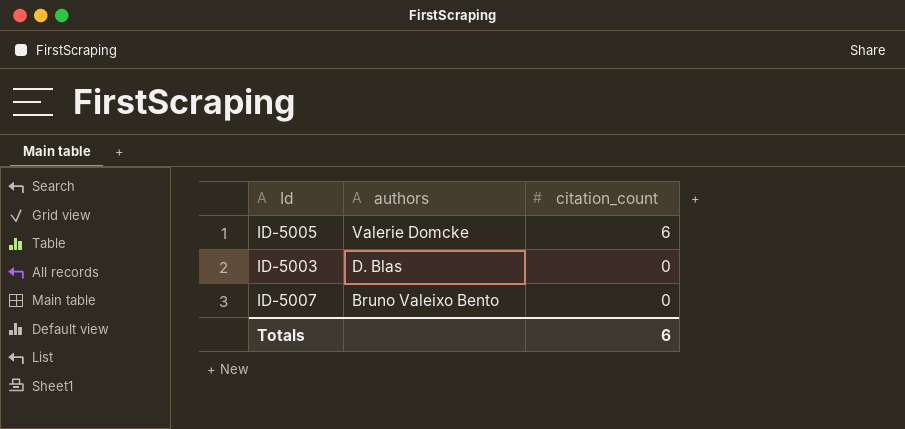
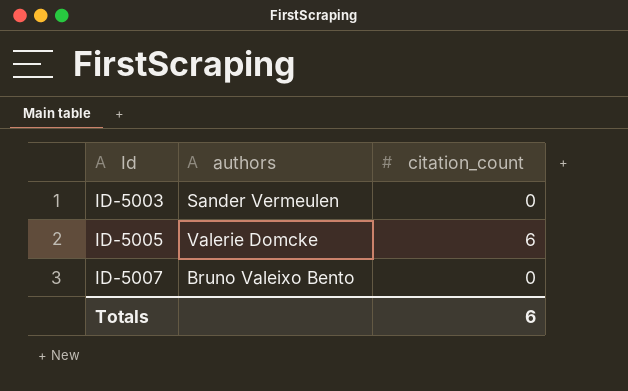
row order: authors descending -> Id ascending
ID-5003 | authors: D. Blas -> Sander Vermeulen

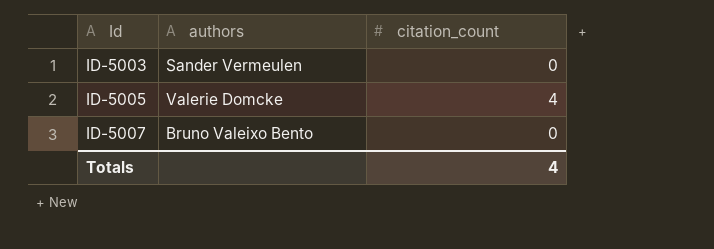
ID-5005 | citation_count: 6 -> 4
Totals | citation_count: 6 -> 4

